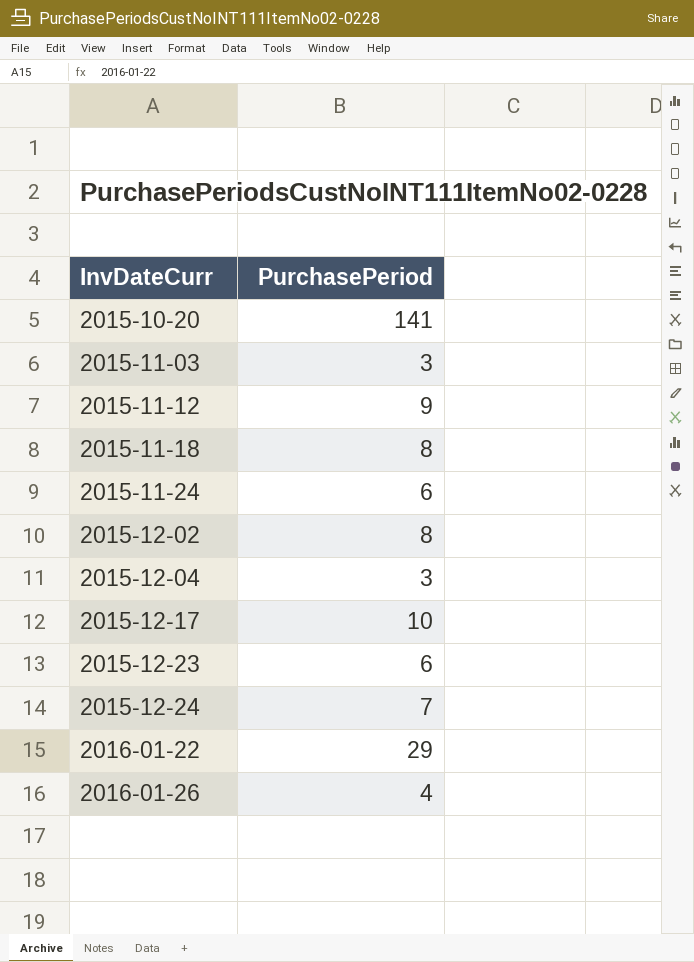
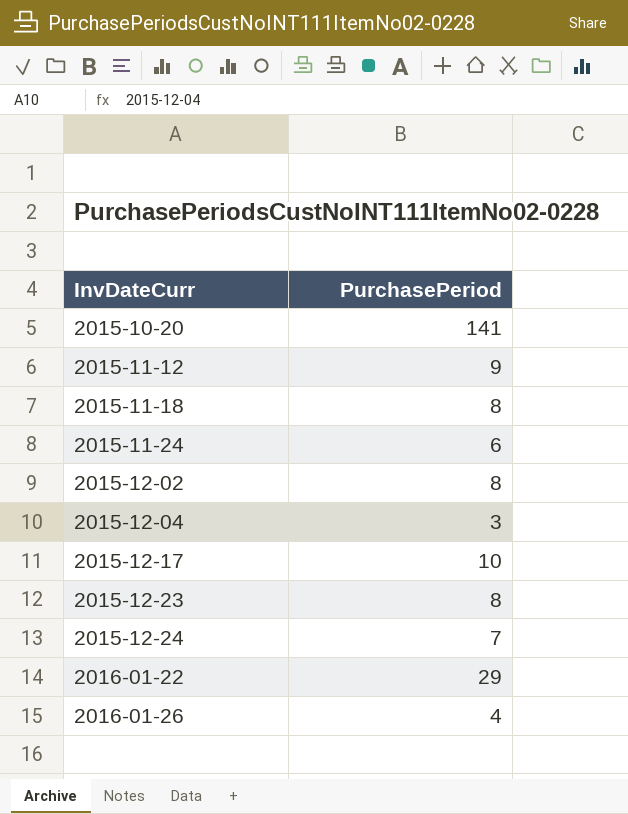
row 2015-11-03: 3 -> none
2015-12-23 | PurchasePeriod: 6 -> 8

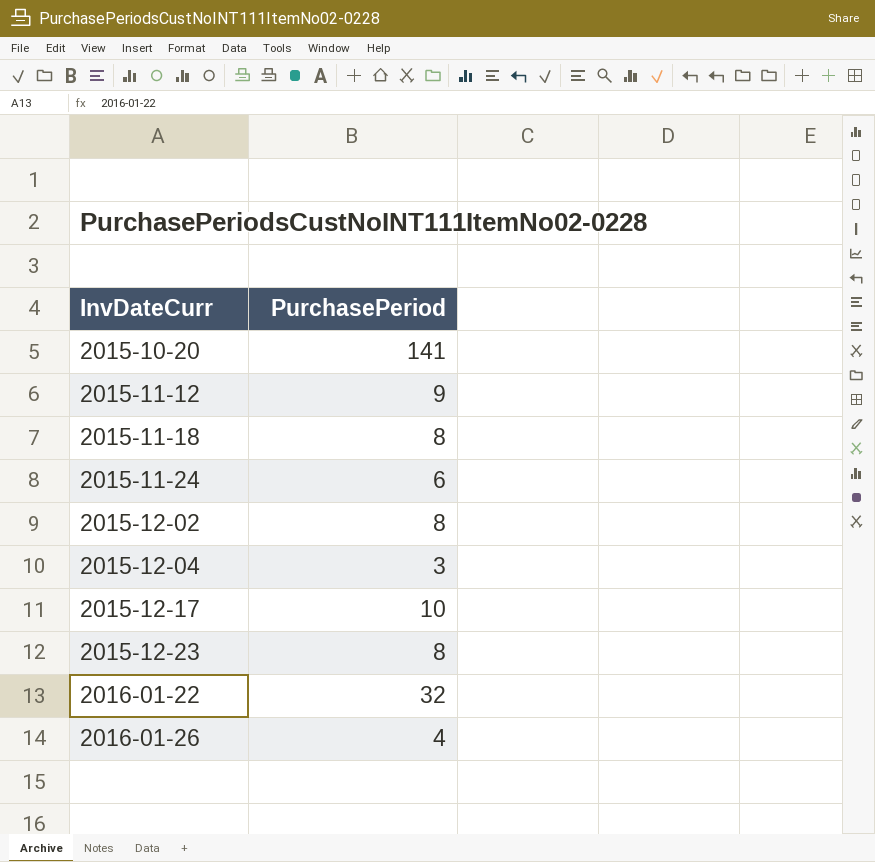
row 2015-12-24: 7 -> none
2016-01-22 | PurchasePeriod: 29 -> 32

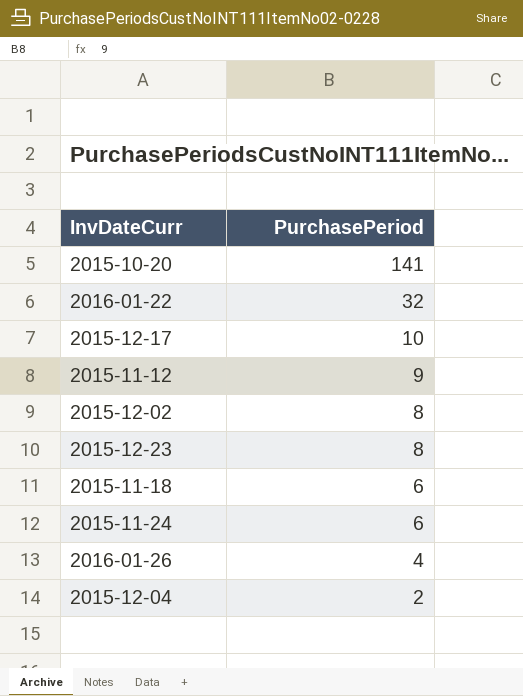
row order: InvDateCurr ascending -> PurchasePeriod descending
2015-11-18 | PurchasePeriod: 8 -> 6
2015-12-04 | PurchasePeriod: 3 -> 2

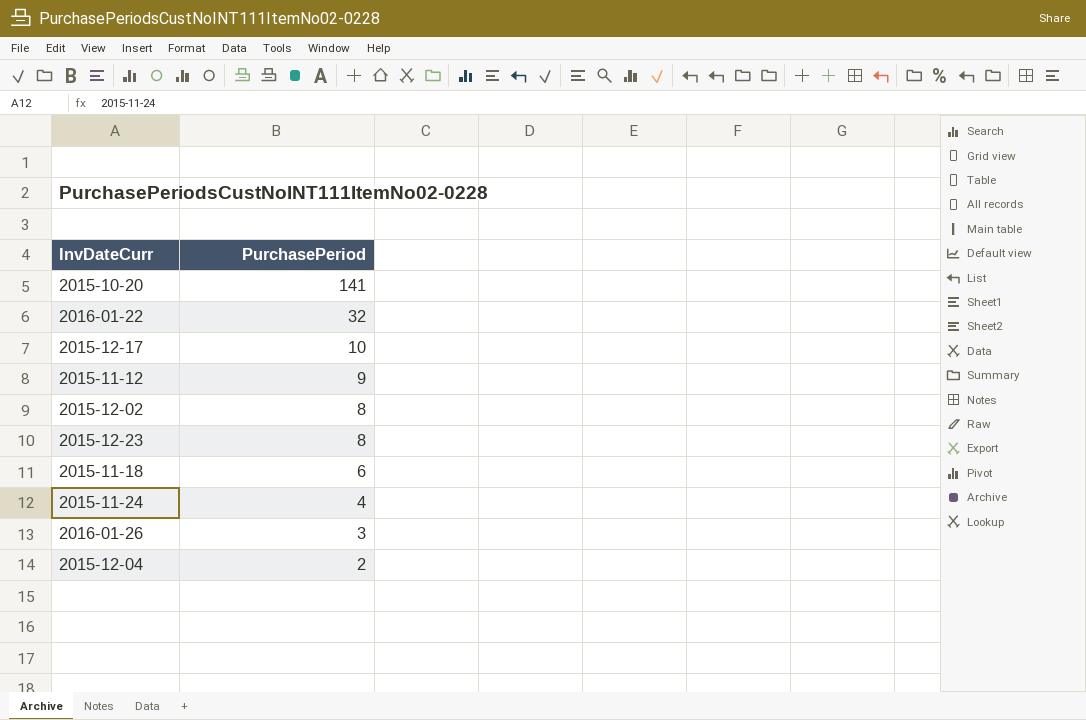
2015-11-24 | PurchasePeriod: 6 -> 4
2016-01-26 | PurchasePeriod: 4 -> 3

